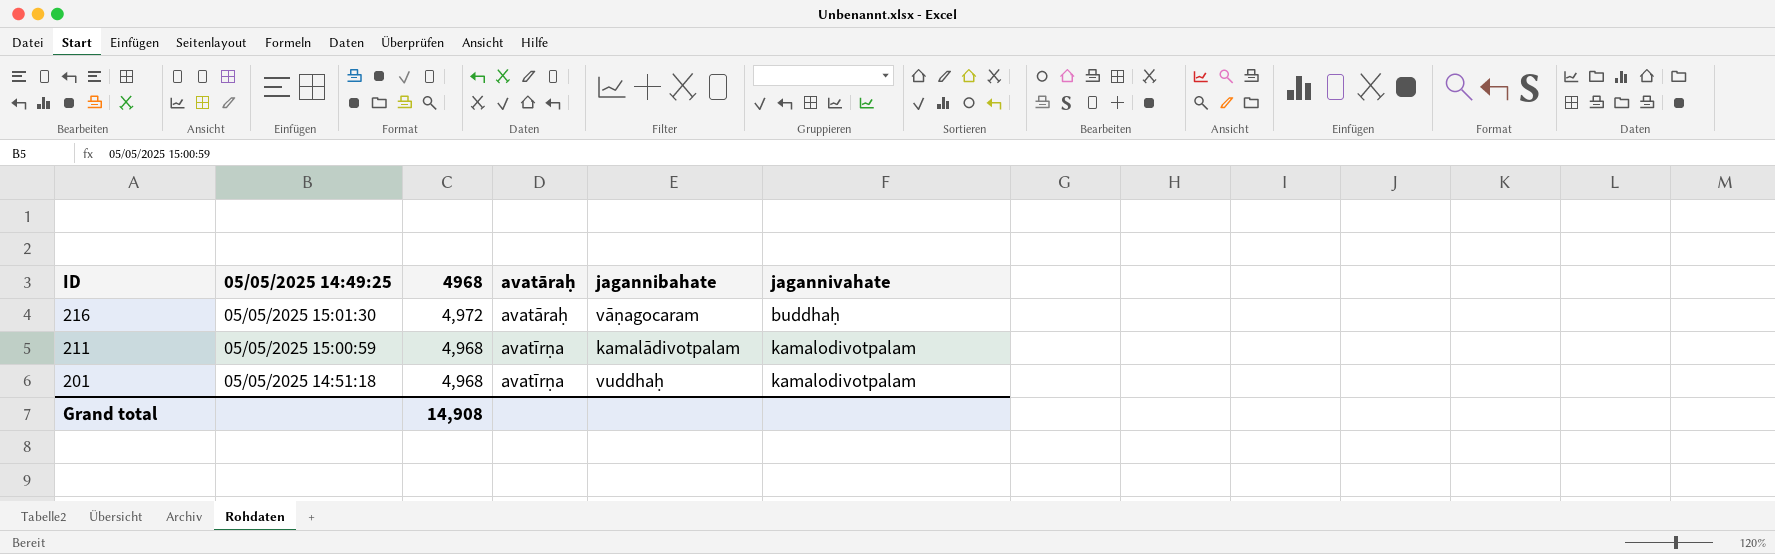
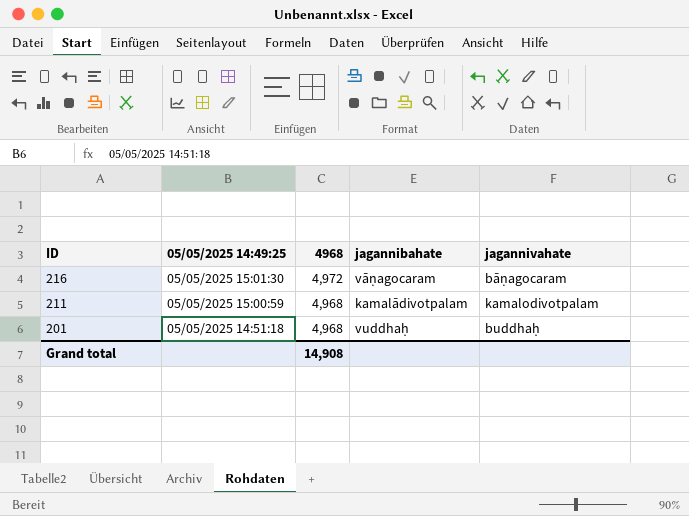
column avatāraḥ | position: 4 -> none
216 | jagannivahate: buddhaḥ -> bāṇagocaram
201 | jagannivahate: kamalodivotpalam -> buddhaḥ

